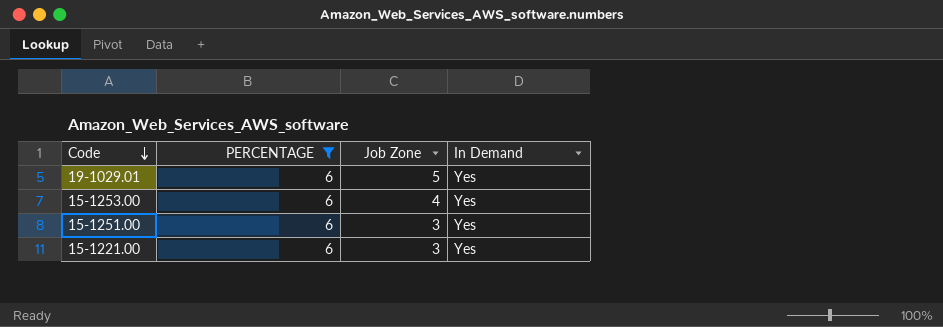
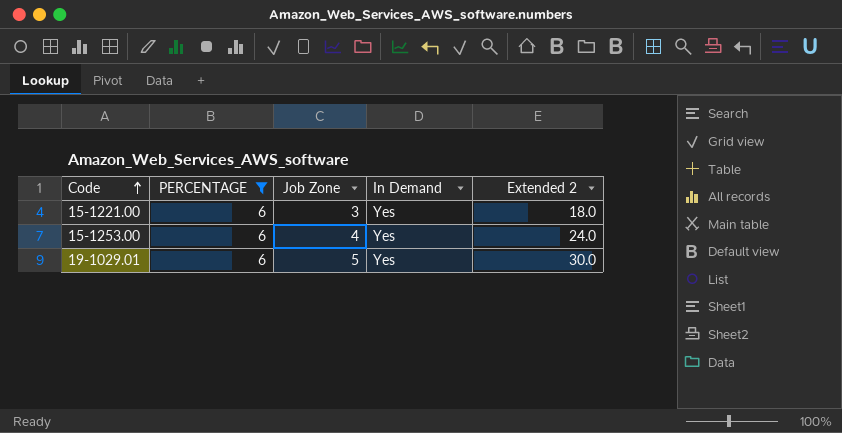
row order: Code descending -> Code ascending
column Extended 2 | formula: none -> [PERCENTAGE] * [Job Zone]
row 15-1251.00: 6 | 3 | Yes -> none

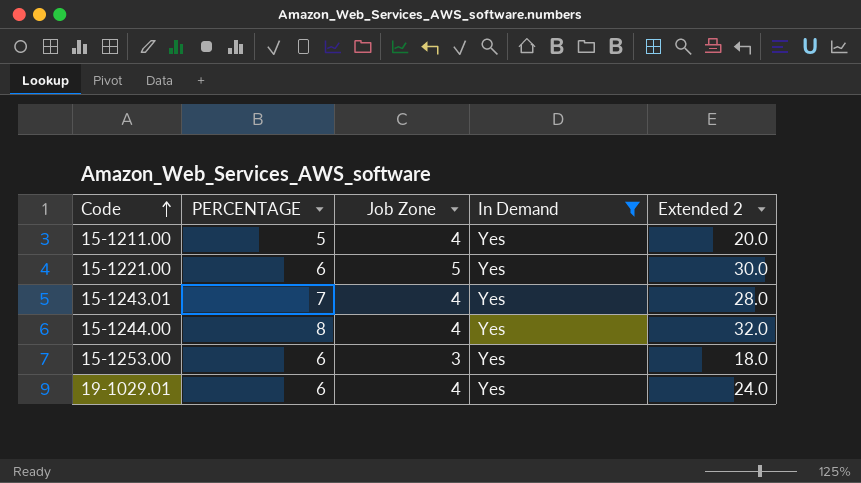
filter: PERCENTAGE = 6 -> In Demand = Yes
15-1221.00 | Job Zone: 3 -> 5
15-1221.00 | Extended 2: 18.0 -> 30.0
15-1253.00 | Job Zone: 4 -> 3
15-1253.00 | Extended 2: 24.0 -> 18.0
19-1029.01 | Job Zone: 5 -> 4
19-1029.01 | Extended 2: 30.0 -> 24.0

